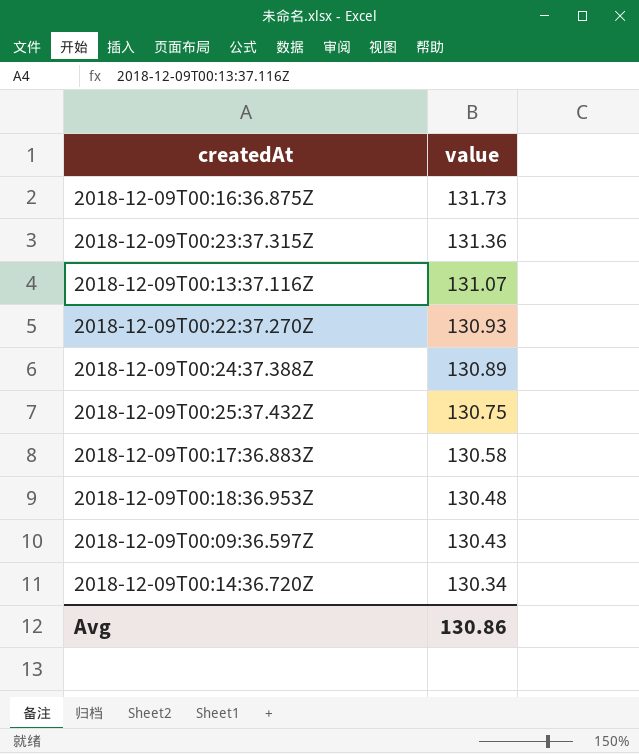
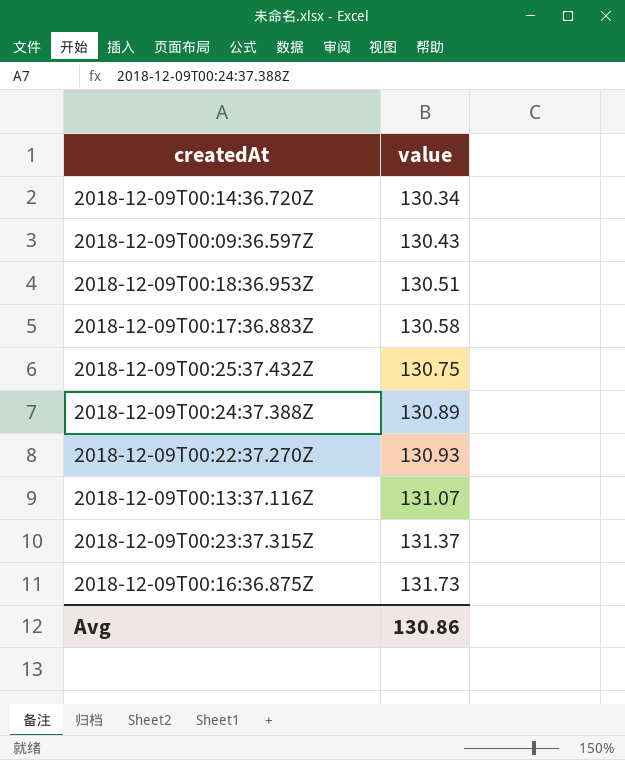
row order: value descending -> value ascending
2018-12-09T00:18:36.953Z | value: 130.48 -> 130.51
2018-12-09T00:23:37.315Z | value: 131.36 -> 131.37

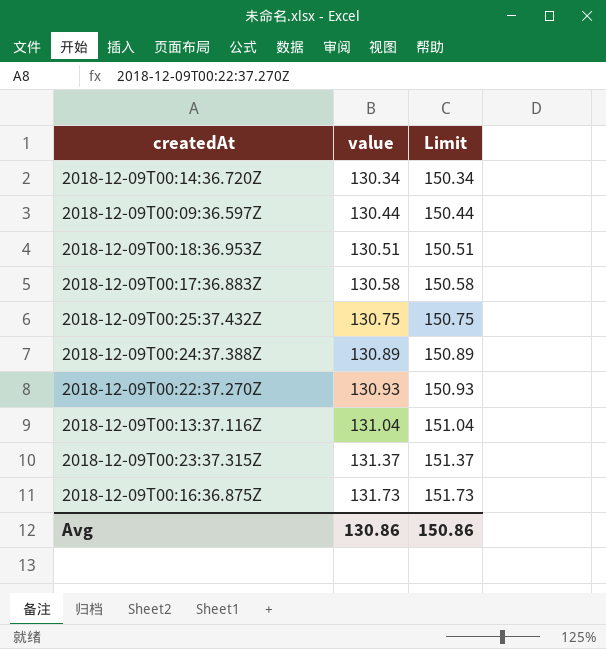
column Limit | formula: none -> [value] + 20
2018-12-09T00:09:36.597Z | value: 130.43 -> 130.44
2018-12-09T00:13:37.116Z | value: 131.07 -> 131.04

